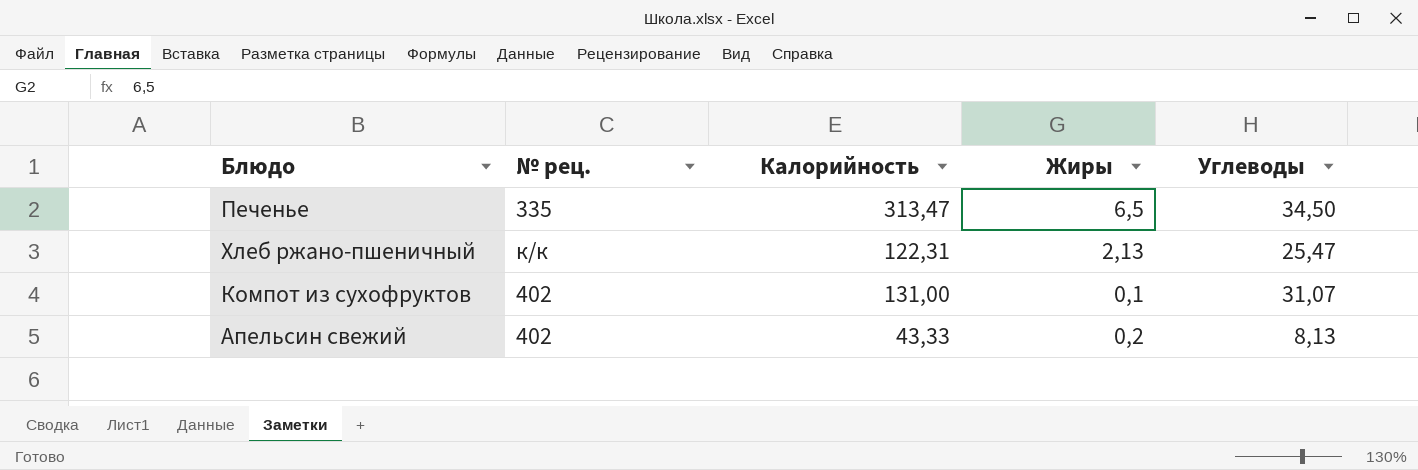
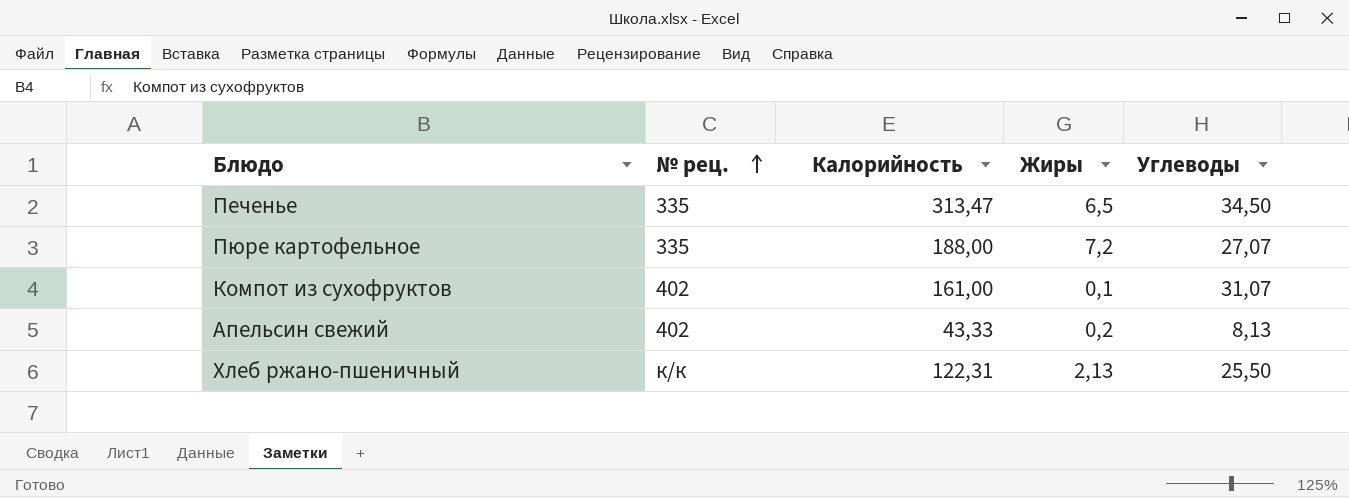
row order: none -> № рец. ascending
row Пюре картофельное: none -> 335 | 188,00 | 7,2 | 27,07
Компот из сухофруктов | Калорийность: 131,00 -> 161,00
Хлеб ржано-пшеничный | Углеводы: 25,47 -> 25,50

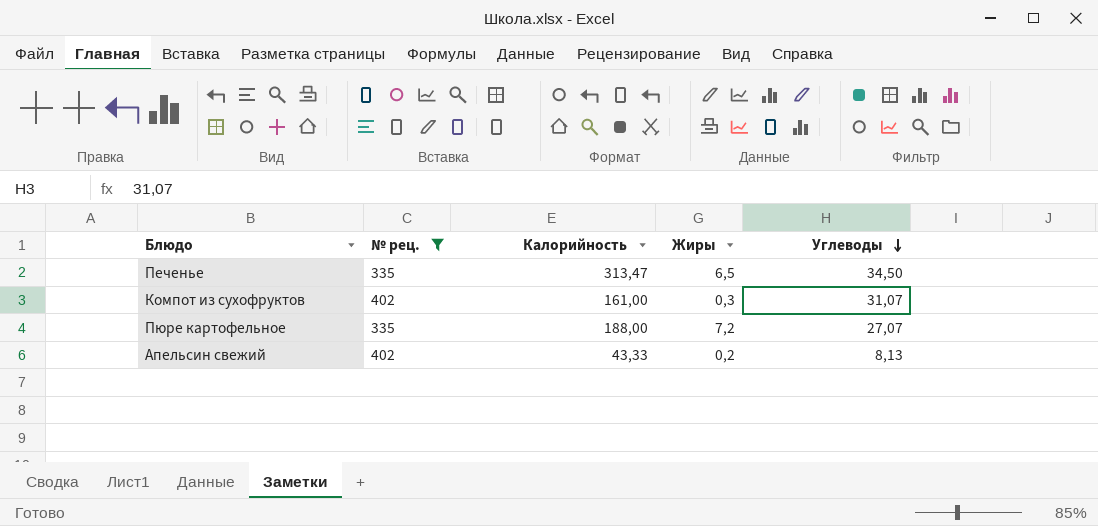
filter: none -> № рец. != к/к
row order: № рец. ascending -> Углеводы descending
Компот из сухофруктов | Жиры: 0,1 -> 0,3

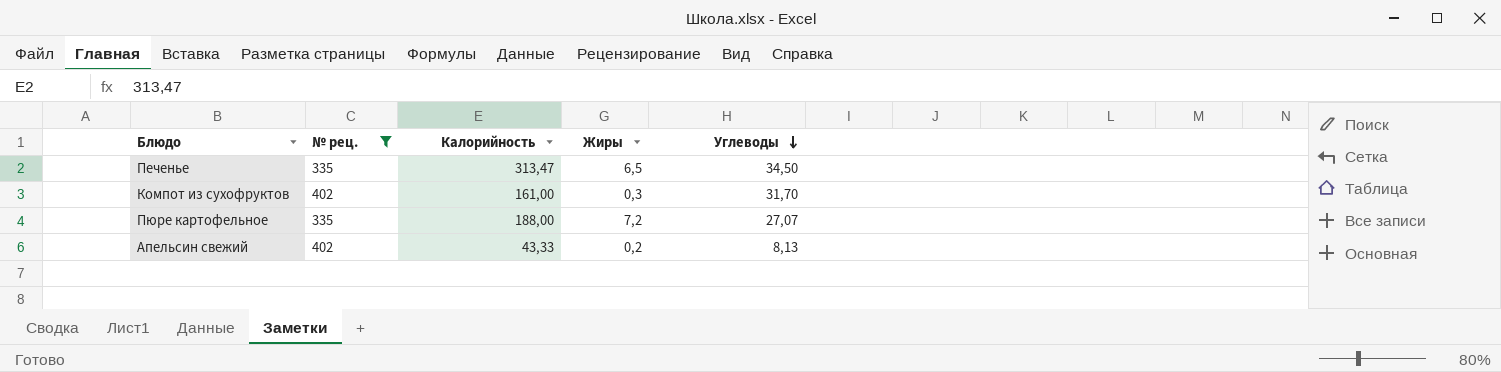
Компот из сухофруктов | Углеводы: 31,07 -> 31,70

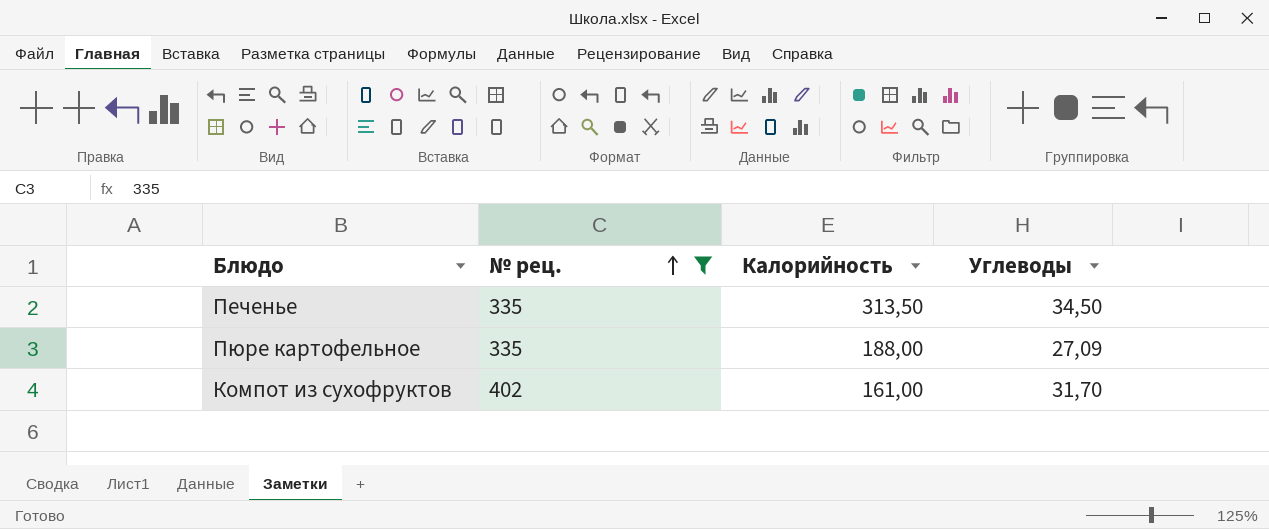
row order: Углеводы descending -> № рец. ascending
column Жиры | position: 4 -> none
row Апельсин свежий: 402 | 43,33 | 0,2 | 8,13 -> none
Печенье | Калорийность: 313,47 -> 313,50
Пюре картофельное | Углеводы: 27,07 -> 27,09

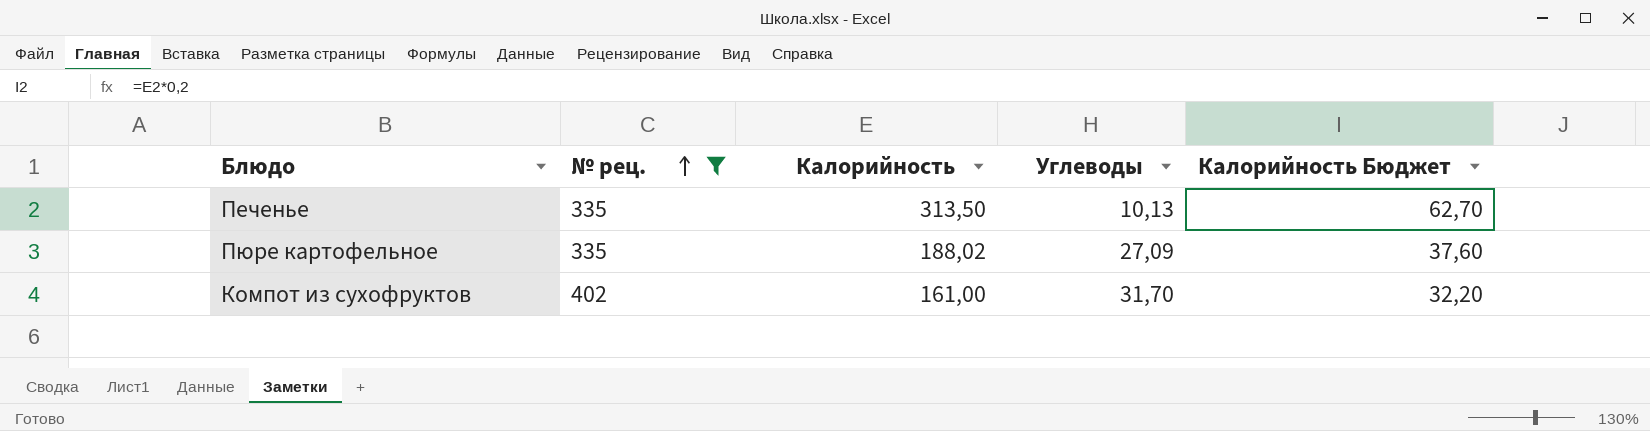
column Калорийность Бюджет | formula: none -> [Калорийность] * 0,2
Печенье | Углеводы: 34,50 -> 10,13
Пюре картофельное | Калорийность: 188,00 -> 188,02

